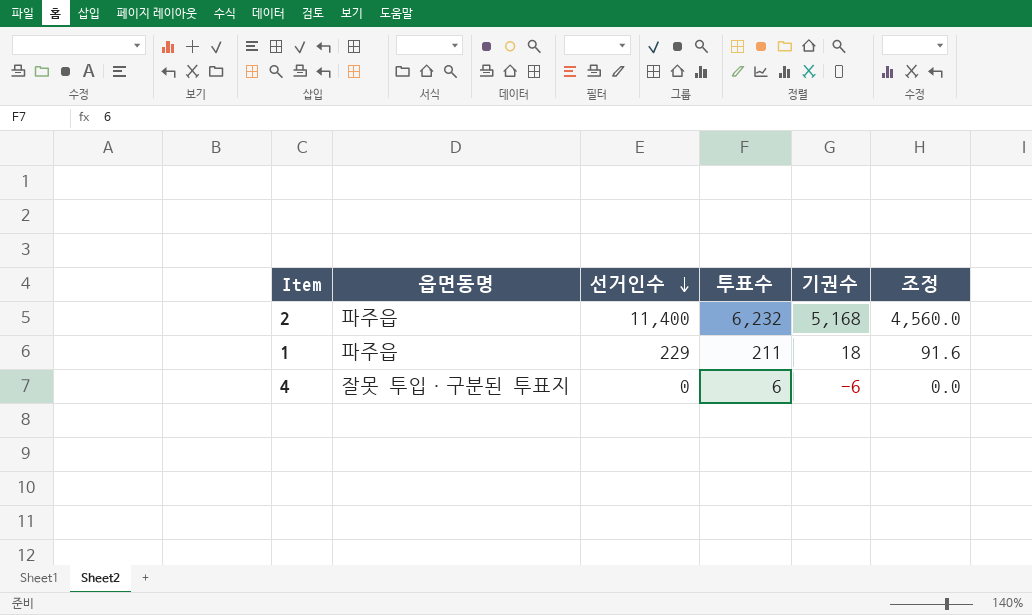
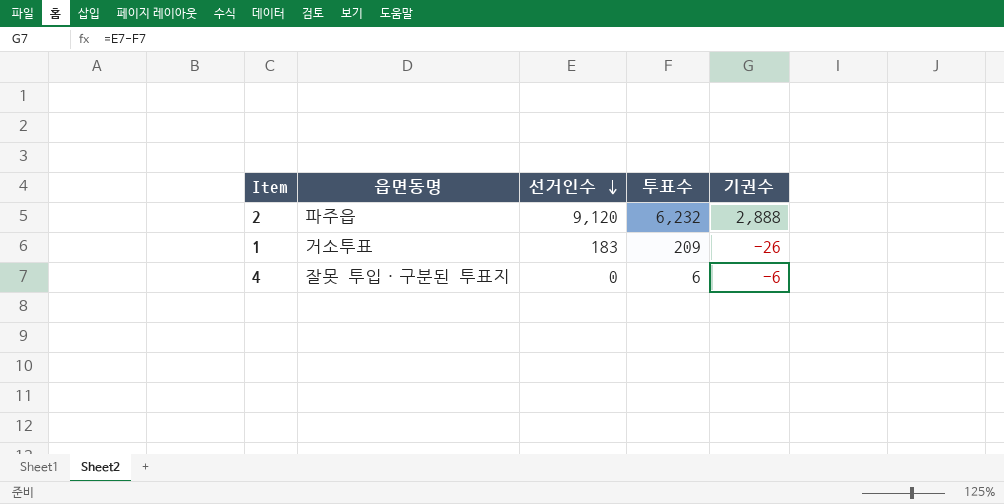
column 조정 | formula: [선거인수] * 0.4 -> none
2 | 선거인수: 11,400 -> 9,120
2 | 기권수: 5,168 -> 2,888
1 | 읍면동명: 파주읍 -> 거소투표
1 | 선거인수: 229 -> 183
1 | 투표수: 211 -> 209
1 | 기권수: 18 -> -26

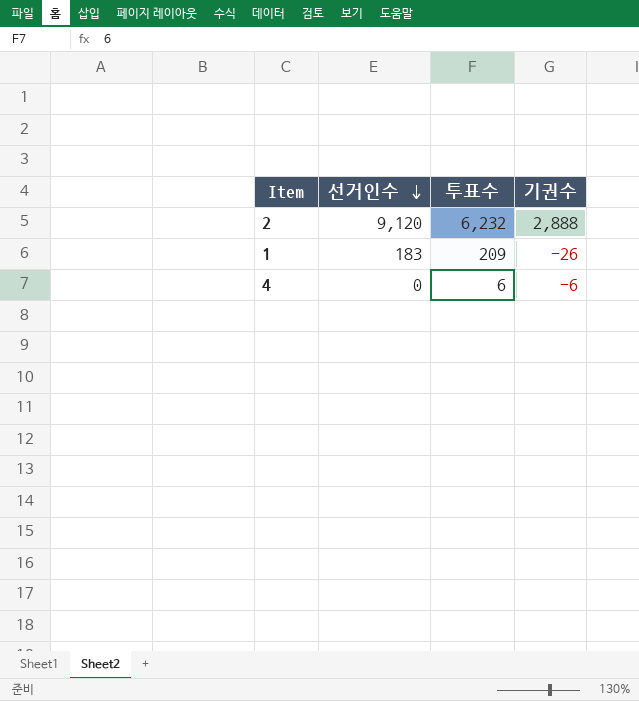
column 읍면동명 | position: 2 -> none

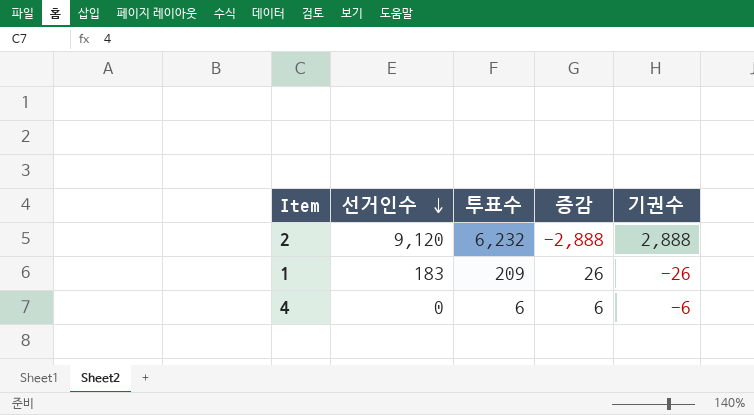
column 증감 | formula: none -> [투표수] - [선거인수]

